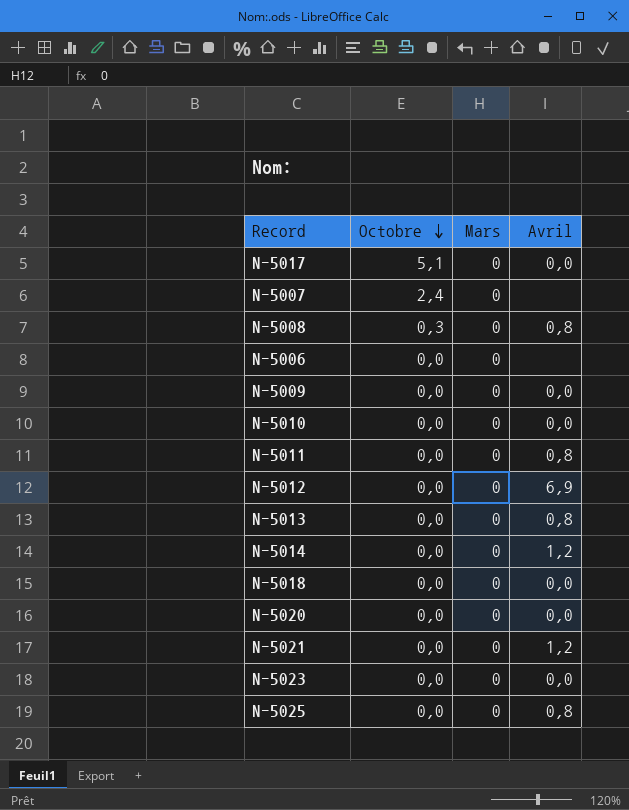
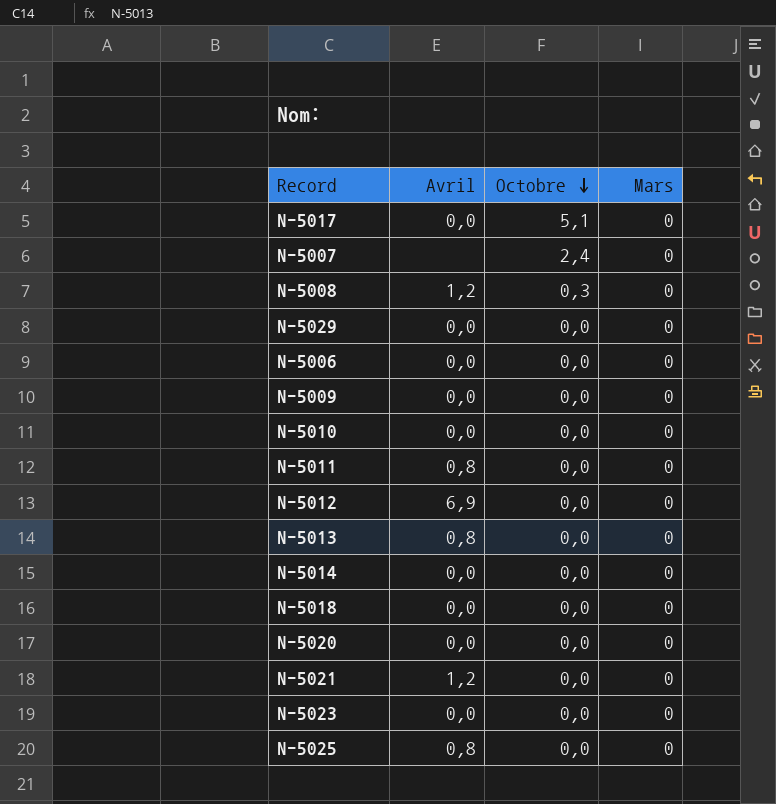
column Avril | position: 4 -> 2
N-5008 | Avril: 0,8 -> 1,2
row N-5029: none -> 0,0 | 0,0 | 0
N-5006 | Avril: none -> 0,0
N-5014 | Avril: 1,2 -> 0,0

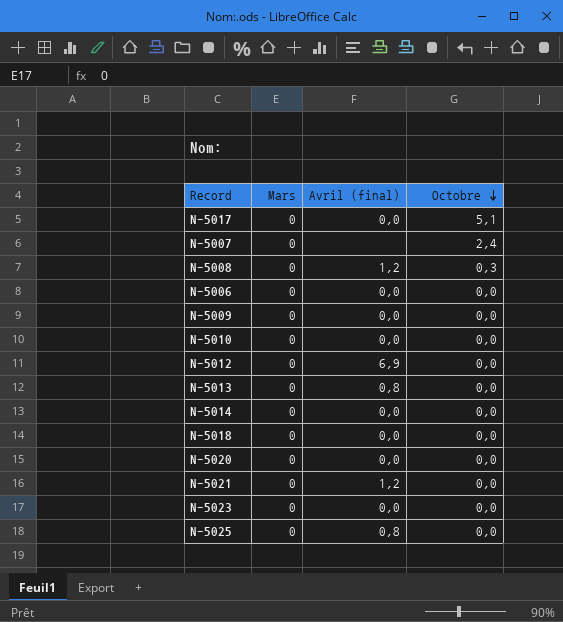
column Mars | position: 4 -> 2
column name: Avril -> Avril (final)
row N-5029: 0,0 | 0,0 | 0 -> none
row N-5011: 0,8 | 0,0 | 0 -> none

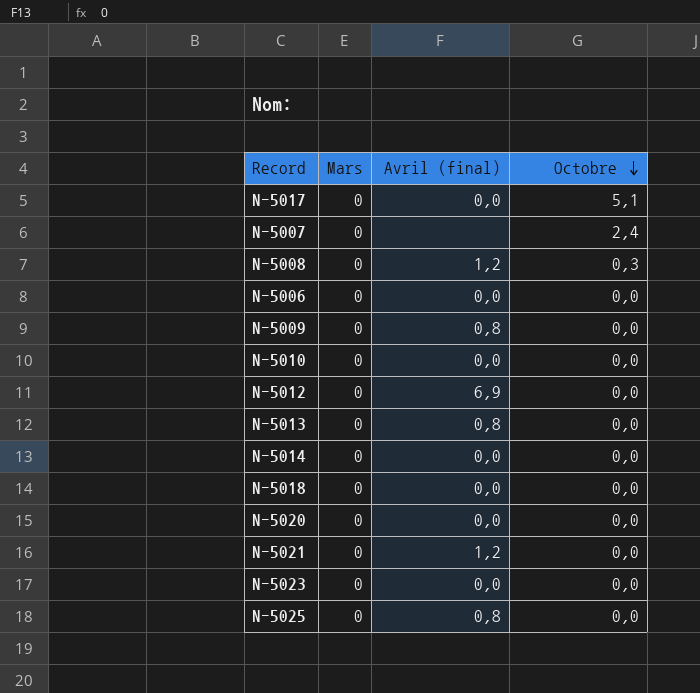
N-5009 | Avril (final): 0,0 -> 0,8

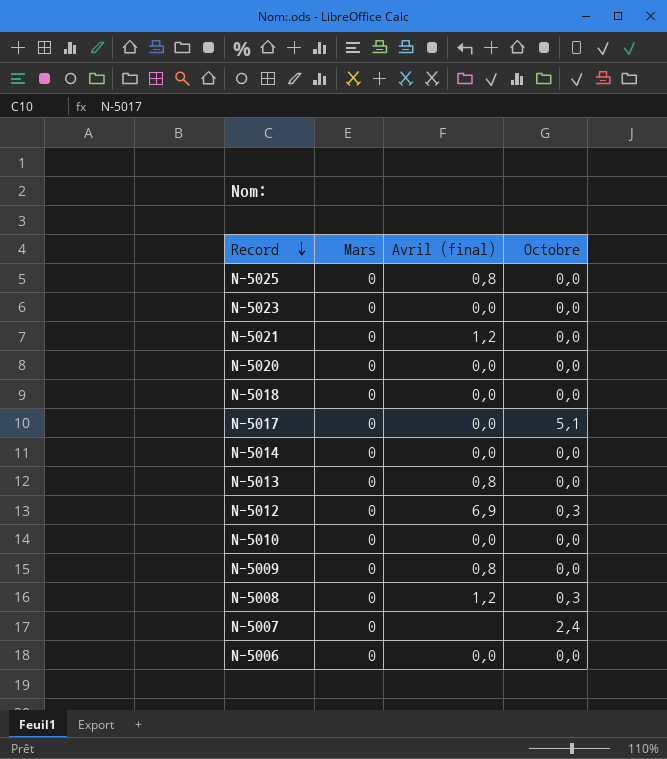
row order: Octobre descending -> Record descending
N-5012 | Octobre: 0,0 -> 0,3

